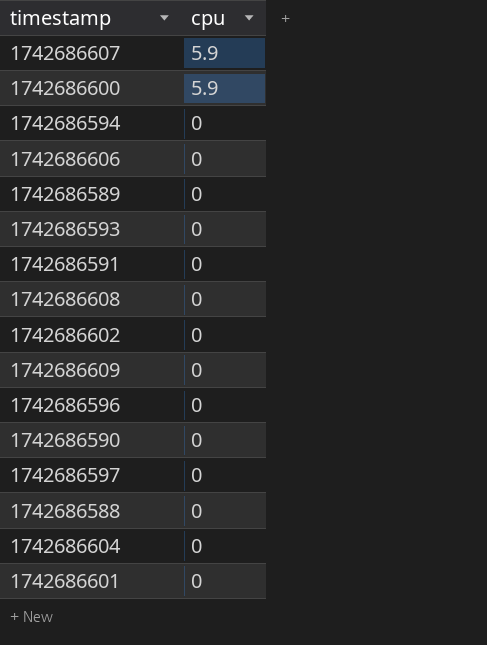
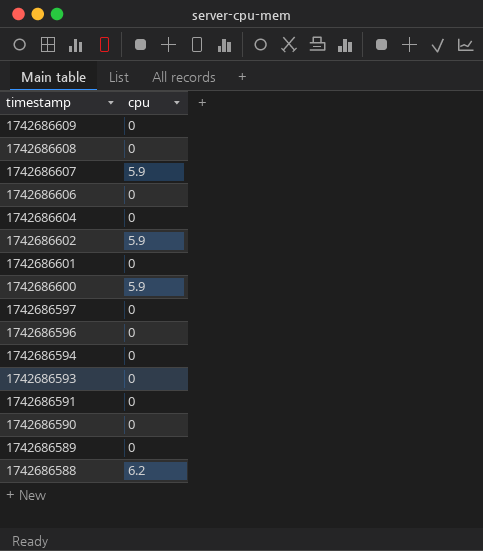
row order: cpu descending -> timestamp descending
1742686602 | cpu: 0 -> 5.9
1742686588 | cpu: 0 -> 6.2

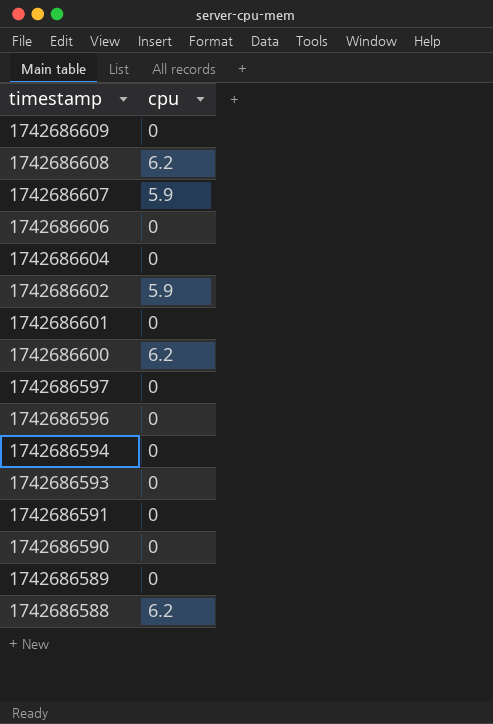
1742686608 | cpu: 0 -> 6.2
1742686600 | cpu: 5.9 -> 6.2

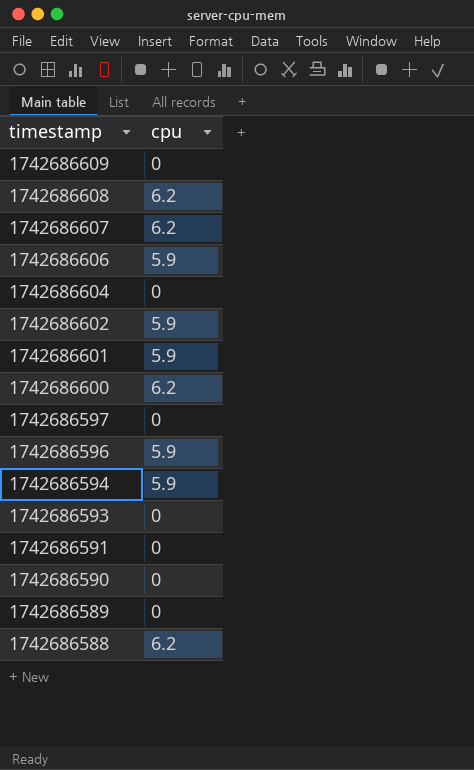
1742686607 | cpu: 5.9 -> 6.2
1742686606 | cpu: 0 -> 5.9
1742686601 | cpu: 0 -> 5.9
1742686596 | cpu: 0 -> 5.9
1742686594 | cpu: 0 -> 5.9

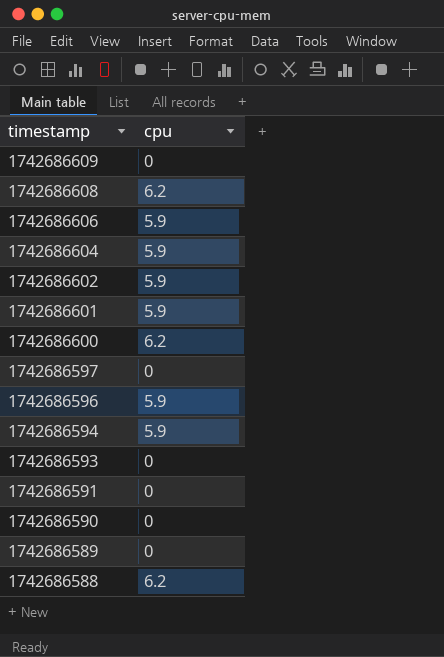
row 1742686607: 6.2 -> none
1742686604 | cpu: 0 -> 5.9

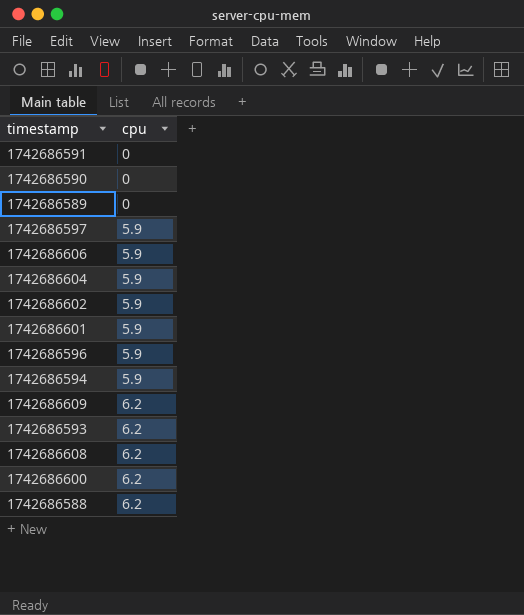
row order: timestamp descending -> cpu ascending
1742686597 | cpu: 0 -> 5.9
1742686609 | cpu: 0 -> 6.2
1742686593 | cpu: 0 -> 6.2

